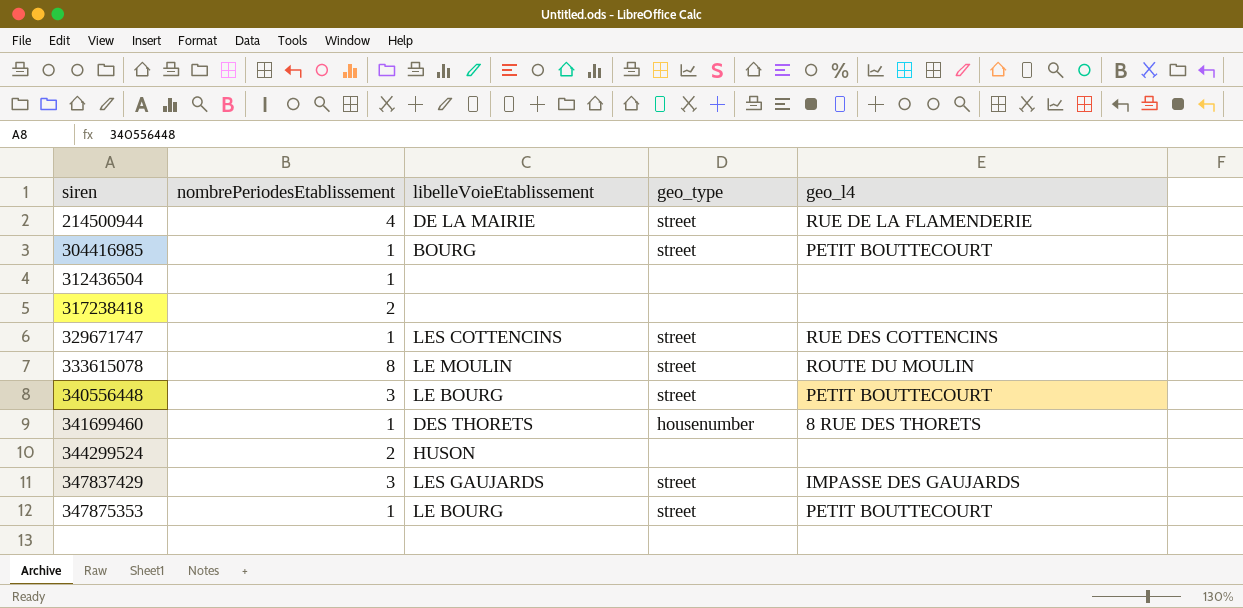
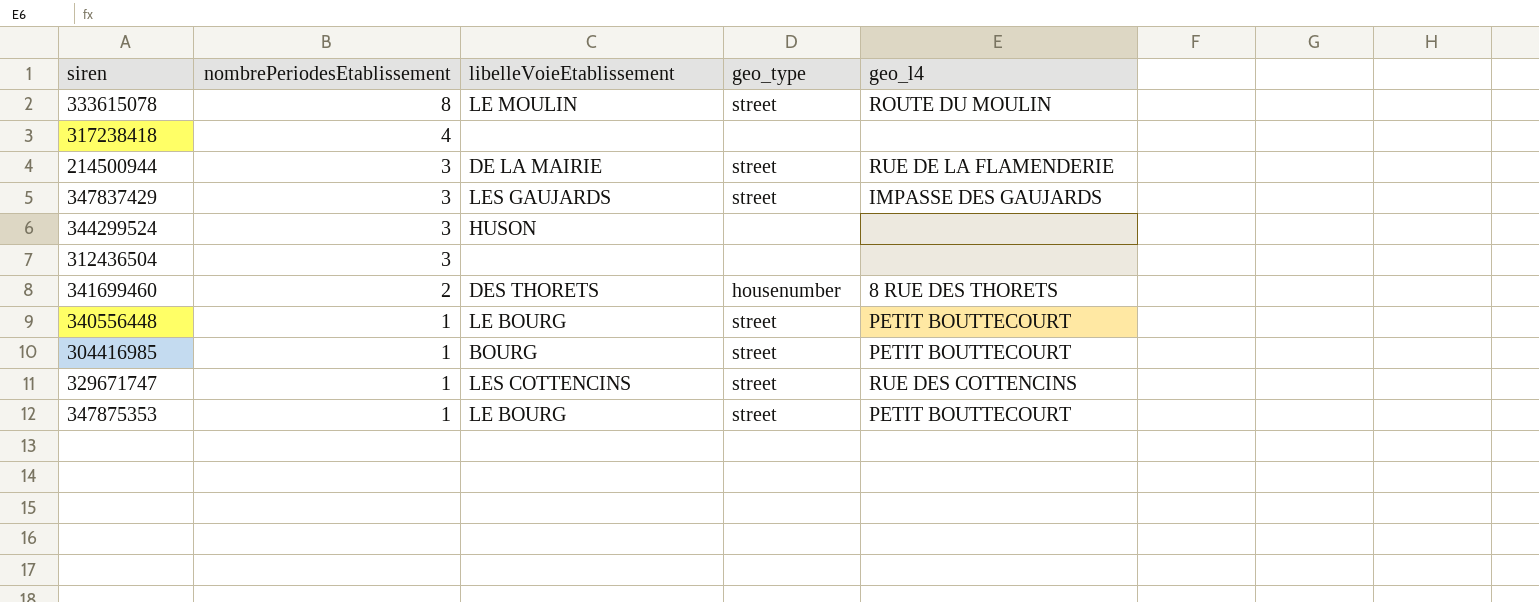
row order: siren ascending -> nombrePeriodesEtablissement descending
317238418 | nombrePeriodesEtablissement: 2 -> 4
214500944 | nombrePeriodesEtablissement: 4 -> 3
344299524 | nombrePeriodesEtablissement: 2 -> 3
312436504 | nombrePeriodesEtablissement: 1 -> 3
341699460 | nombrePeriodesEtablissement: 1 -> 2
340556448 | nombrePeriodesEtablissement: 3 -> 1

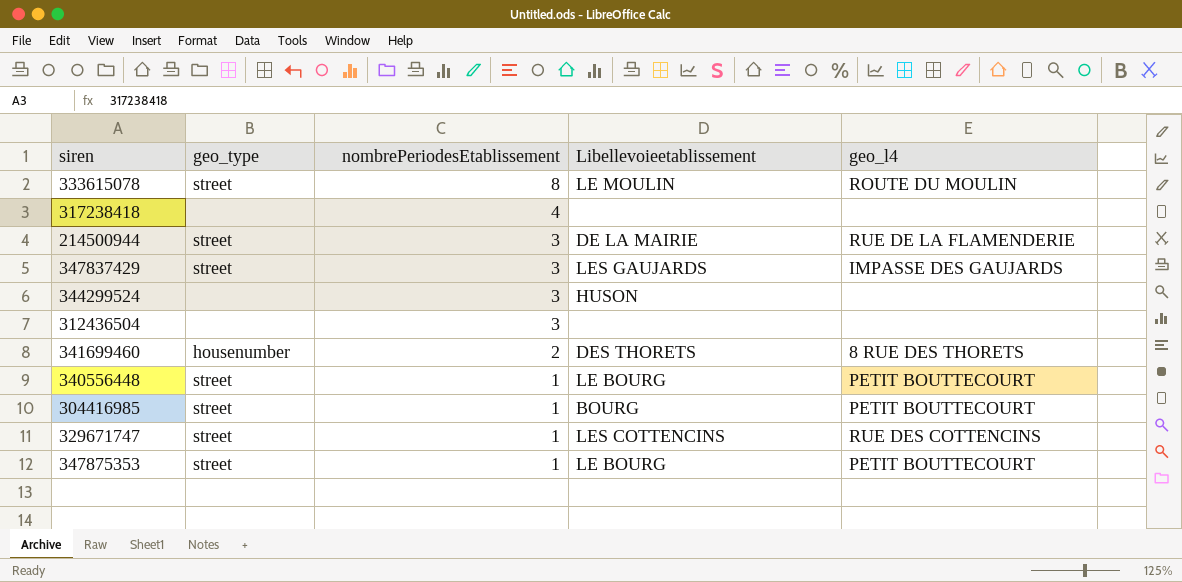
column geo_type | position: 4 -> 2
column name: libelleVoieEtablissement -> Libellevoieetablissement

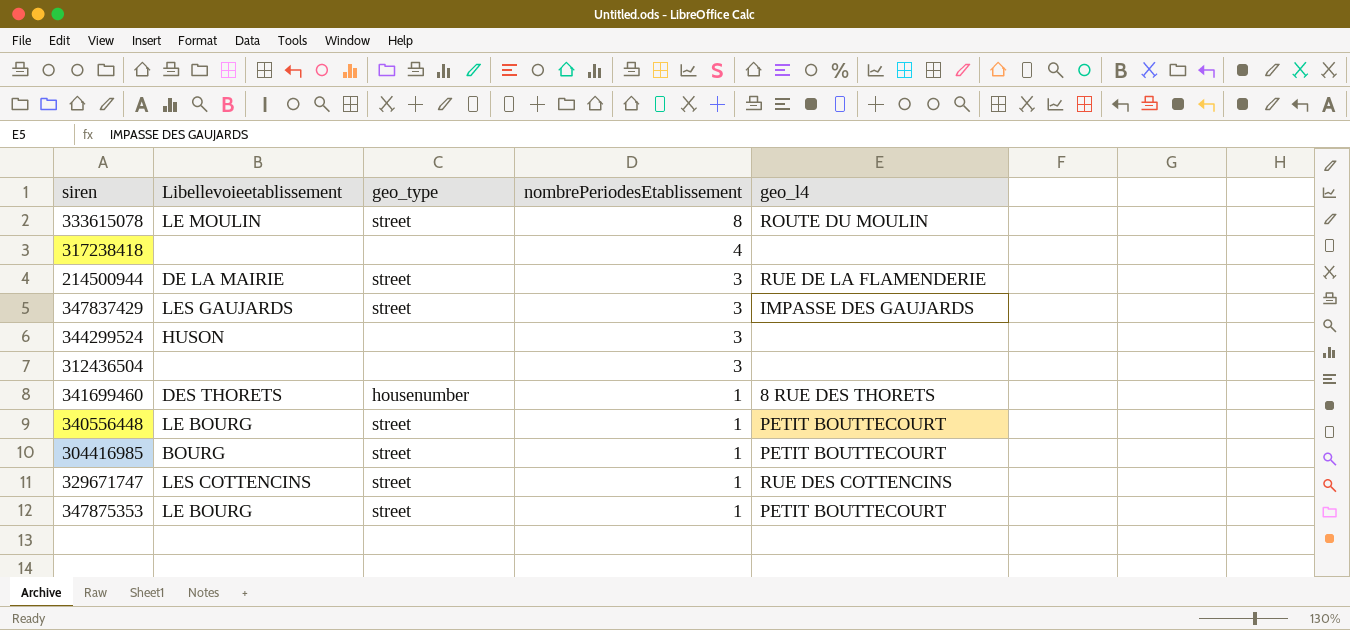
column Libellevoieetablissement | position: 4 -> 2
341699460 | nombrePeriodesEtablissement: 2 -> 1

